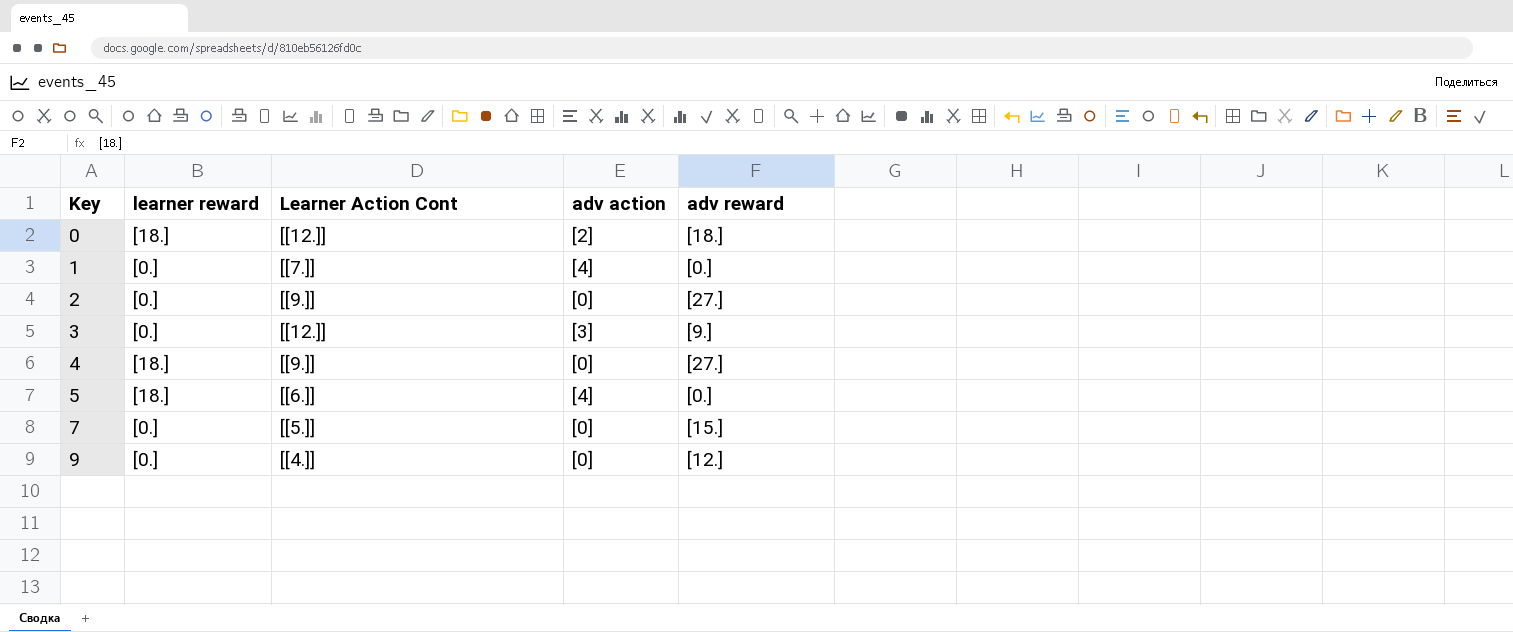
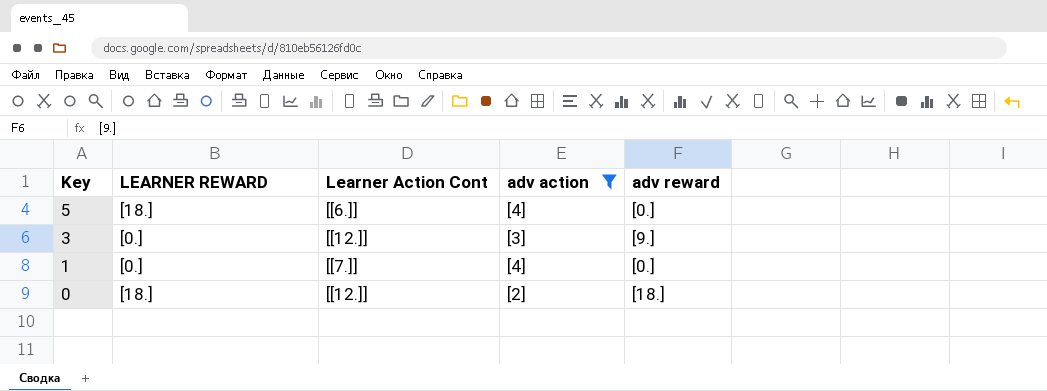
filter: none -> adv action != [0]
row order: Key ascending -> Key descending
column name: learner reward -> LEARNER REWARD

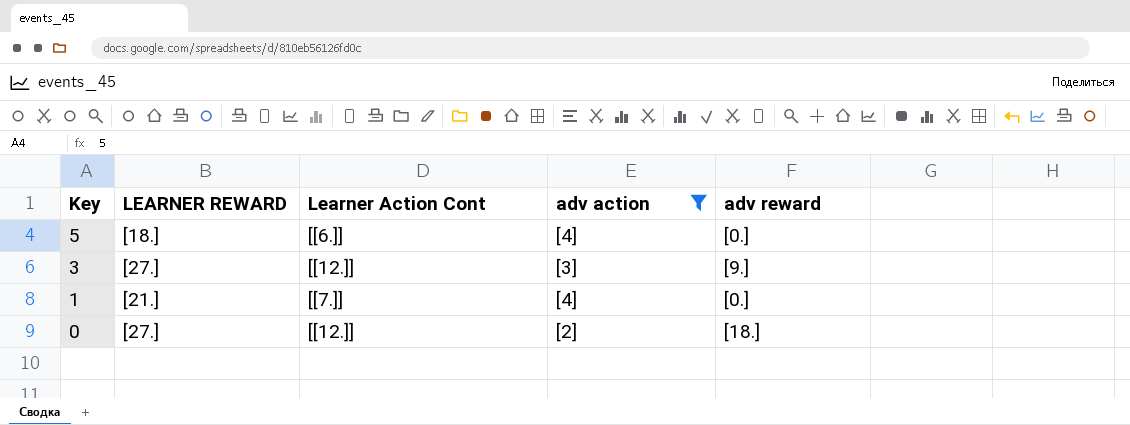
3 | LEARNER REWARD: [0.] -> [27.]
1 | LEARNER REWARD: [0.] -> [21.]
0 | LEARNER REWARD: [18.] -> [27.]

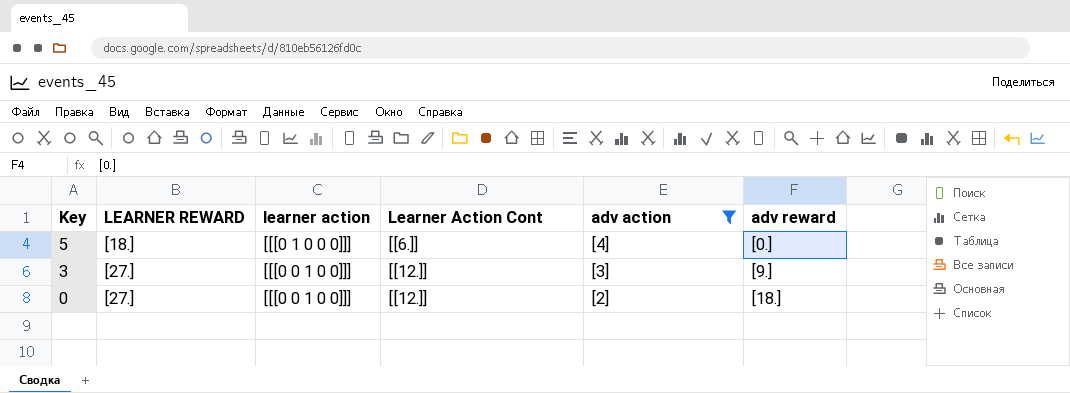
column learner action | position: none -> 3
row 1: [21.] | [[7.]] | [4] | [0.] -> none

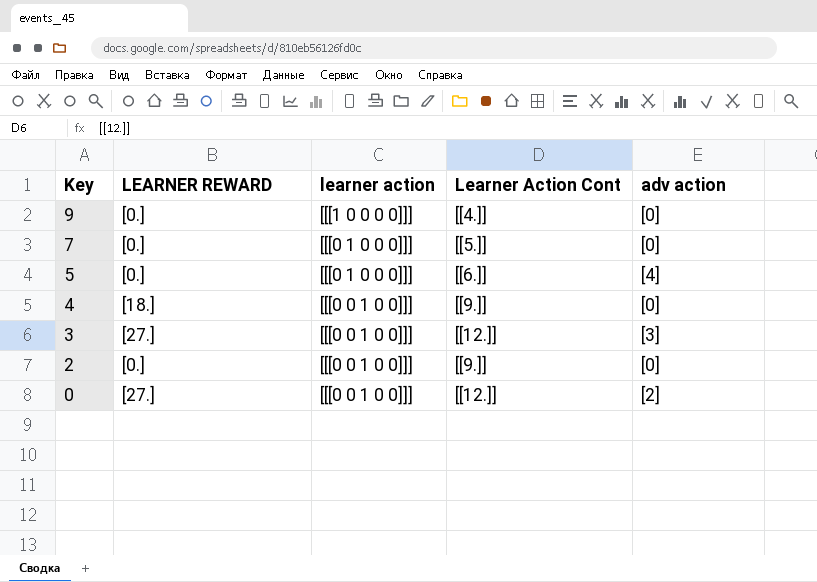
filter: adv action != [0] -> none
column adv reward | position: 6 -> none
5 | LEARNER REWARD: [18.] -> [0.]

